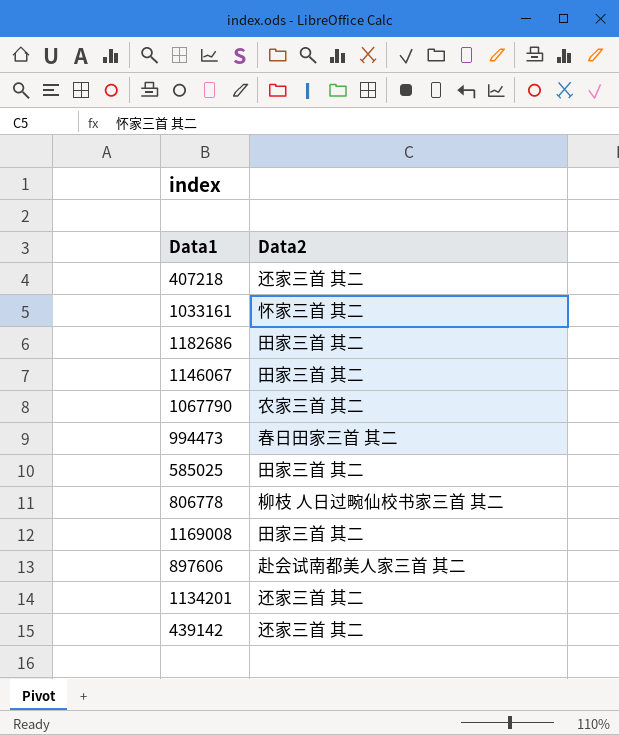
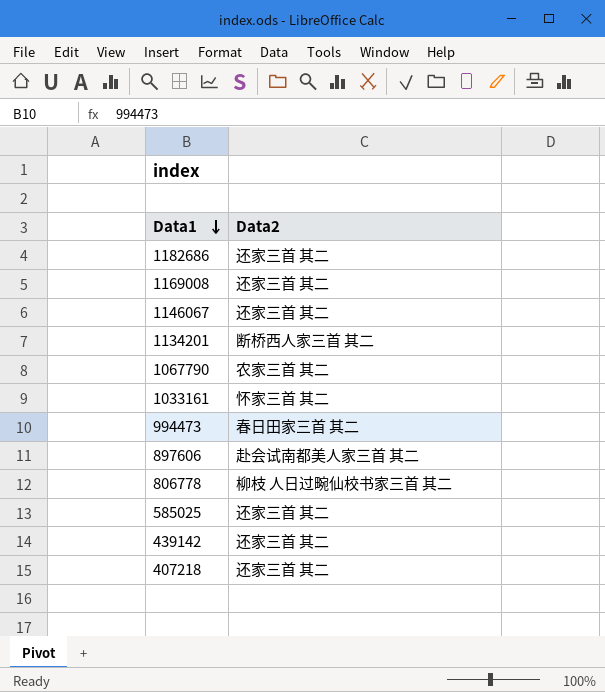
row order: none -> Data1 descending
1182686 | Data2: 田家三首 其二 -> 还家三首 其二
1169008 | Data2: 田家三首 其二 -> 还家三首 其二
1146067 | Data2: 田家三首 其二 -> 还家三首 其二
1134201 | Data2: 还家三首 其二 -> 断桥西人家三首 其二
585025 | Data2: 田家三首 其二 -> 还家三首 其二

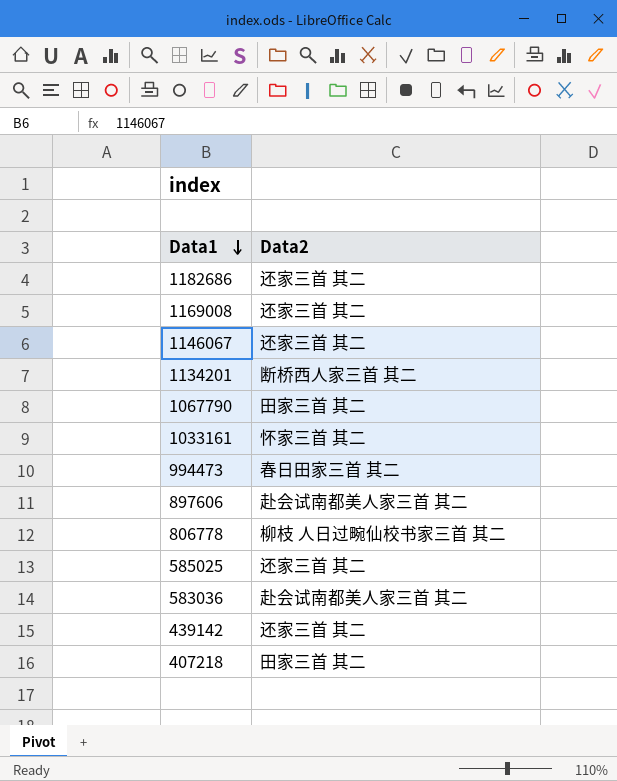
1067790 | Data2: 农家三首 其二 -> 田家三首 其二
row 583036: none -> 赴会试南都美人家三首 其二
407218 | Data2: 还家三首 其二 -> 田家三首 其二

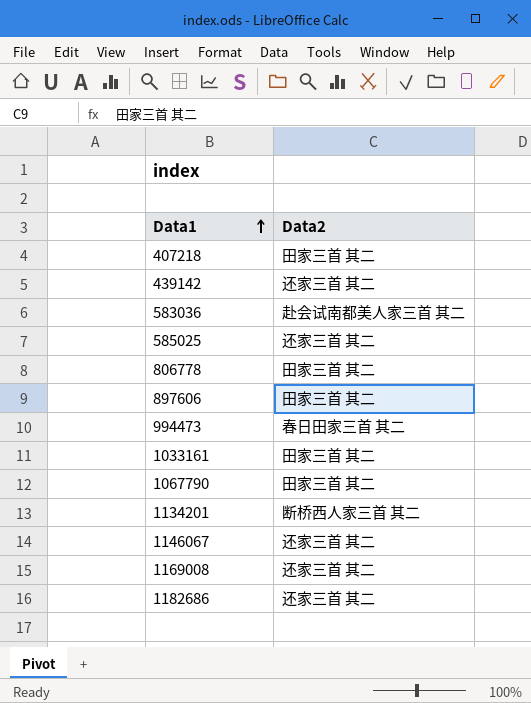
row order: Data1 descending -> Data1 ascending
806778 | Data2: 柳枝 人日过畹仙校书家三首 其二 -> 田家三首 其二
897606 | Data2: 赴会试南都美人家三首 其二 -> 田家三首 其二
1033161 | Data2: 怀家三首 其二 -> 田家三首 其二

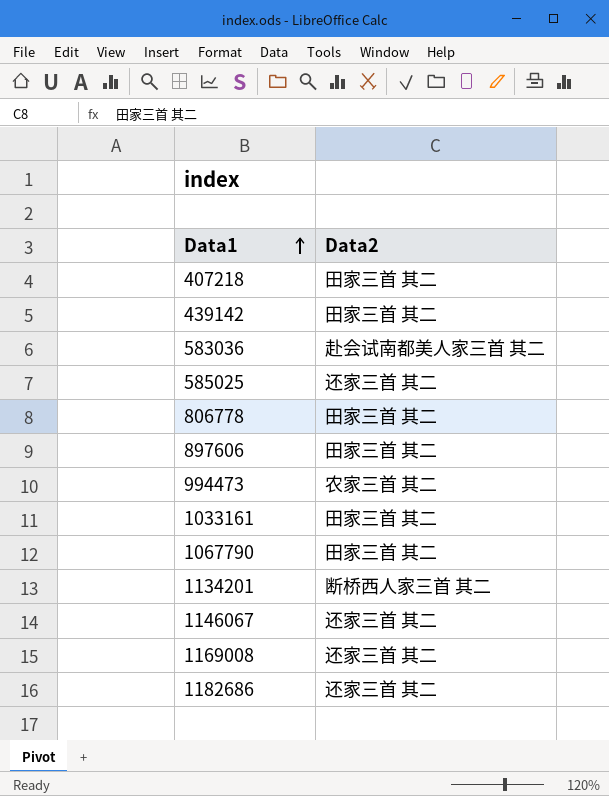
439142 | Data2: 还家三首 其二 -> 田家三首 其二
994473 | Data2: 春日田家三首 其二 -> 农家三首 其二

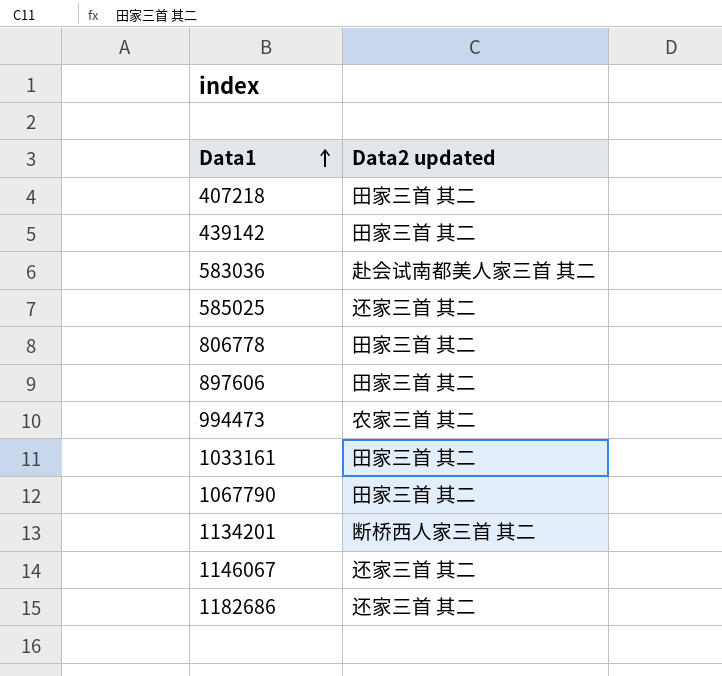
column name: Data2 -> Data2 updated
row 1169008: 还家三首 其二 -> none

